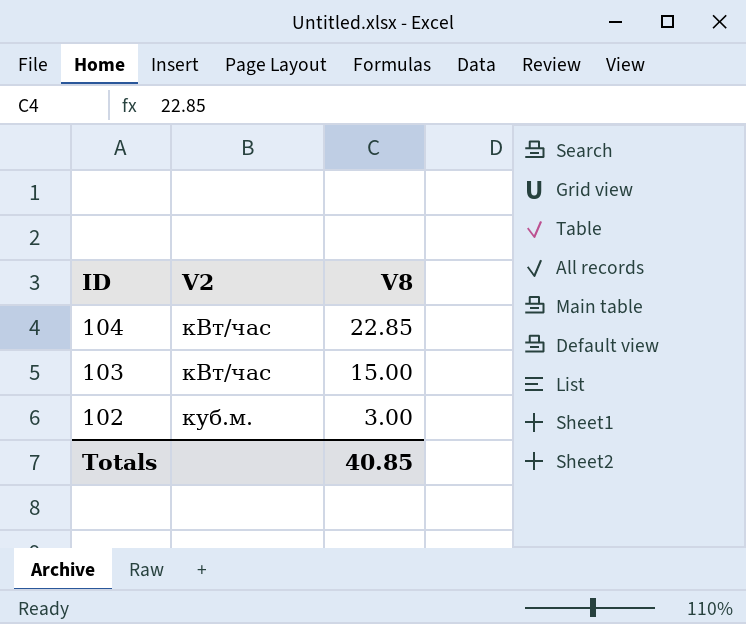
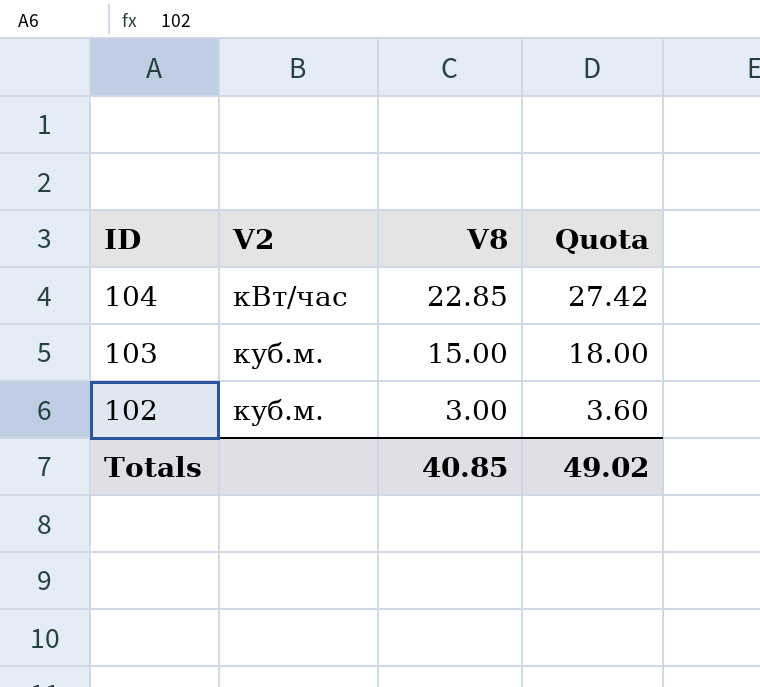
column Quota | formula: none -> [V8] * 1.2
103 | V2: кВт/час -> куб.м.

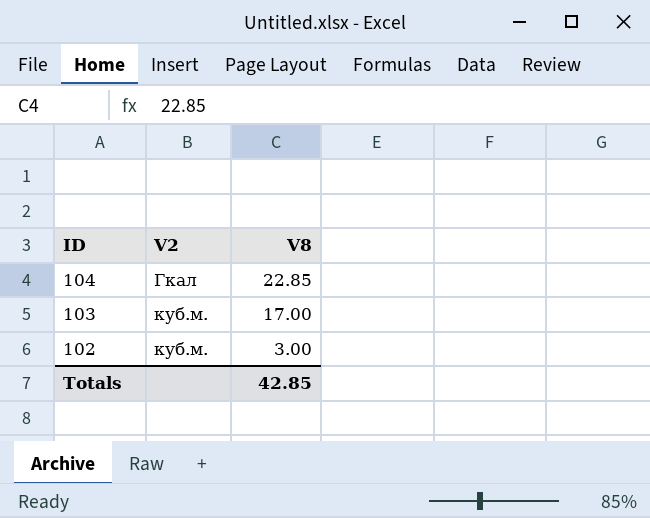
column Quota | formula: [V8] * 1.2 -> none
104 | V2: кВт/час -> Гкал
103 | V8: 15.00 -> 17.00
Totals | V8: 40.85 -> 42.85

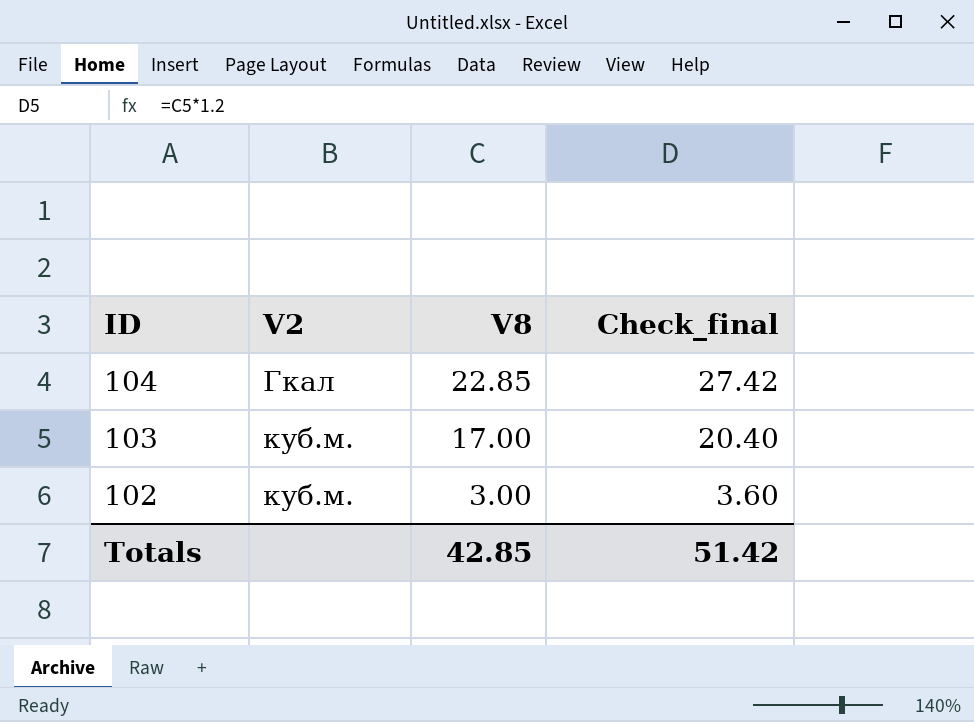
column Check_final | formula: none -> [V8] * 1.2

